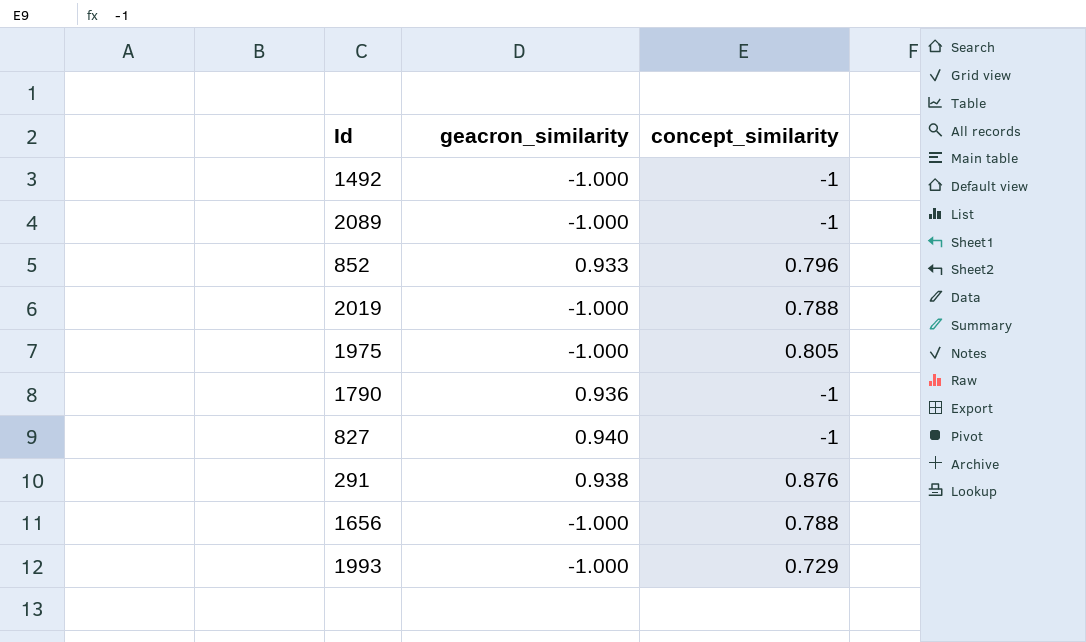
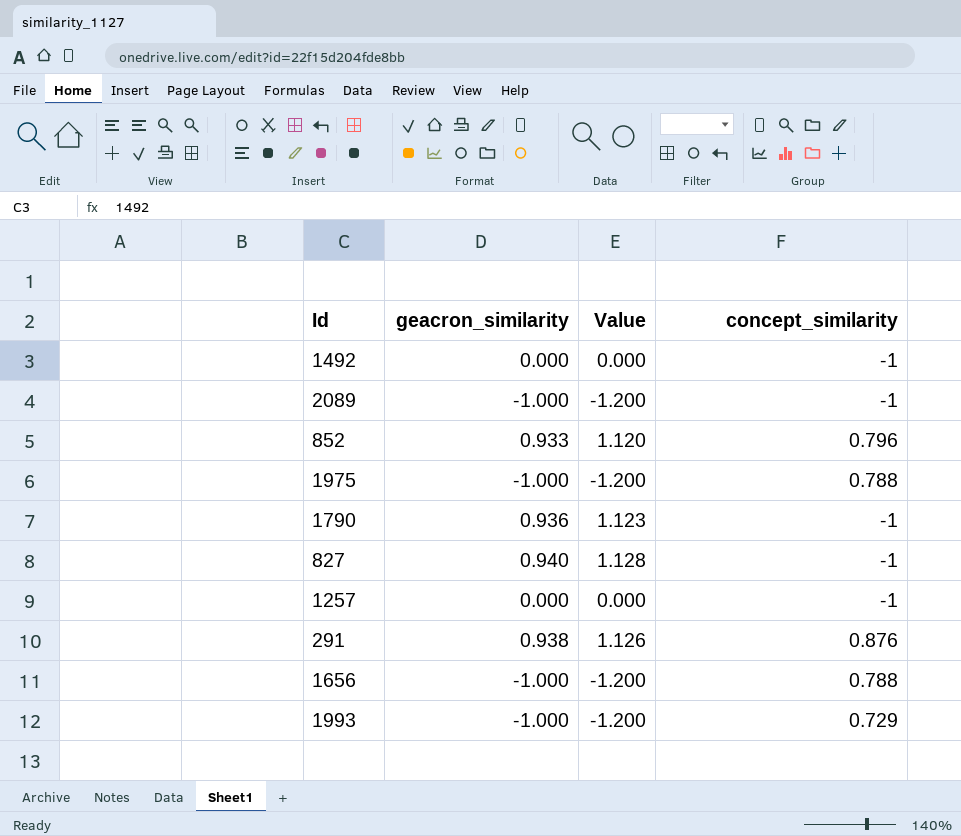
column Value | formula: none -> [geacron_similarity] * 1.2
row 2019: -1.000 | 0.788 -> none
1492 | geacron_similarity: -1.000 -> 0.000
1975 | concept_similarity: 0.805 -> 0.788
row 1257: none -> 0.000 | 0.000 | -1

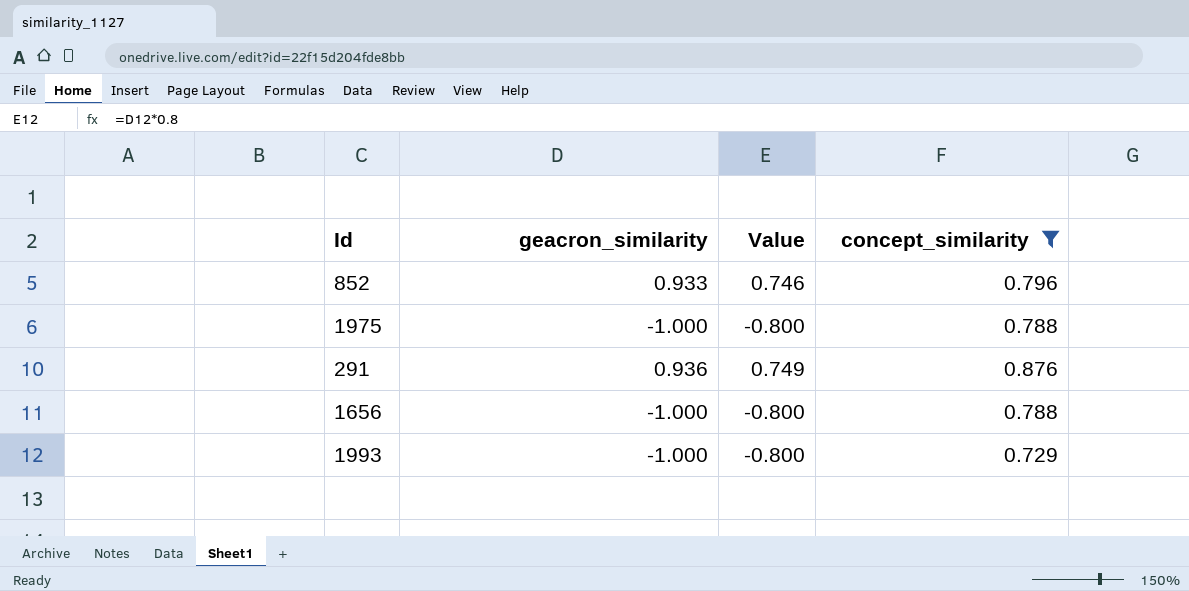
filter: none -> concept_similarity != -1
column Value | formula: [geacron_similarity] * 1.2 -> [geacron_similarity] * 0.8
291 | geacron_similarity: 0.938 -> 0.936

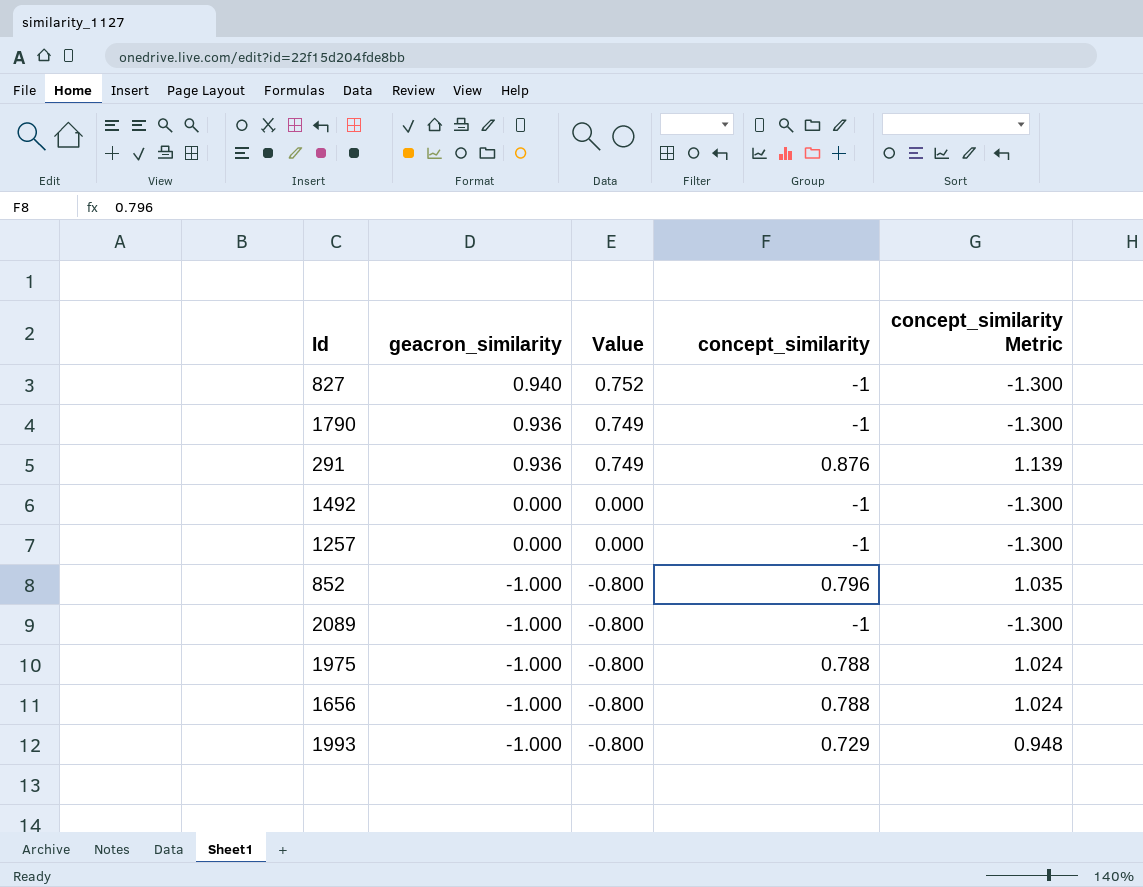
filter: concept_similarity != -1 -> none
row order: none -> geacron_similarity descending
column concept_similarity Metric | formula: none -> [concept_similarity] * 1.3
852 | geacron_similarity: 0.933 -> -1.000
852 | Value: 0.746 -> -0.800

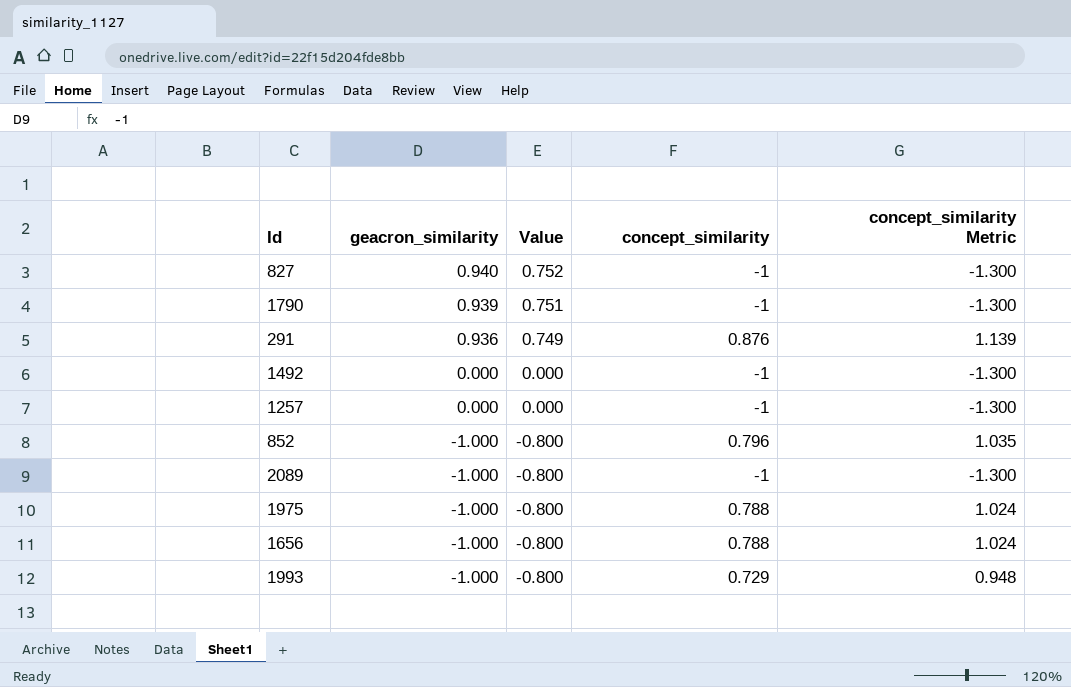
1790 | geacron_similarity: 0.936 -> 0.939
1790 | Value: 0.749 -> 0.751

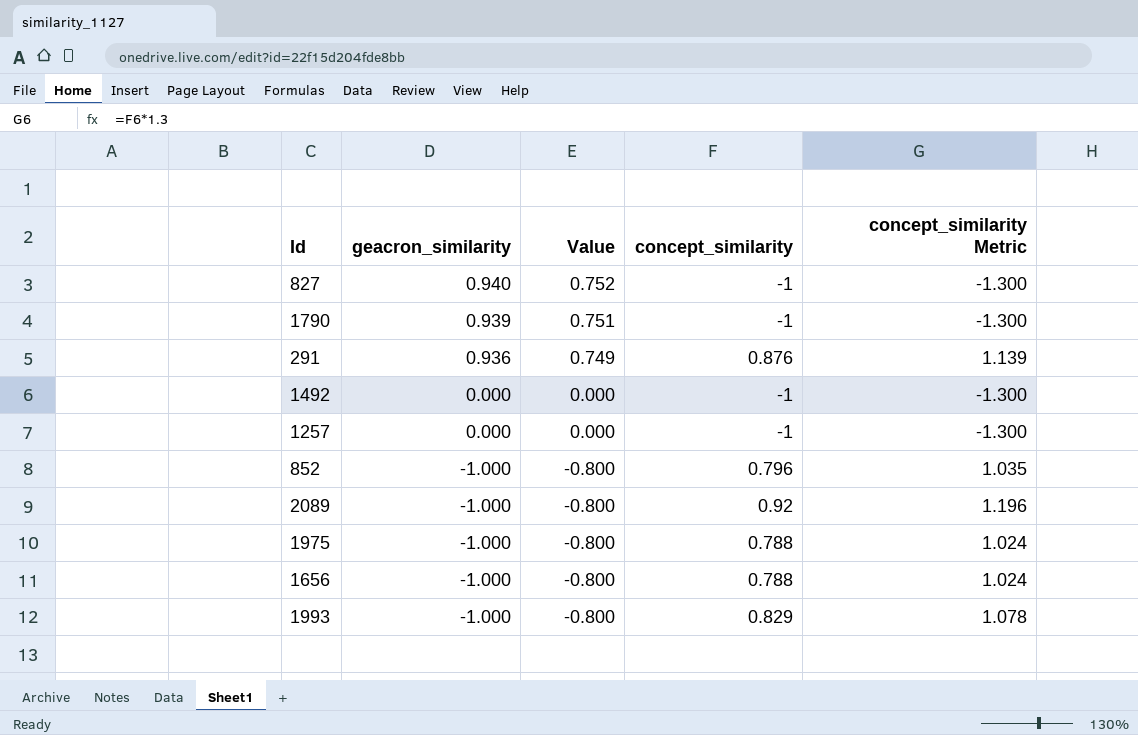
2089 | concept_similarity: -1 -> 0.92
2089 | concept_similarity Metric: -1.300 -> 1.196
1993 | concept_similarity: 0.729 -> 0.829
1993 | concept_similarity Metric: 0.948 -> 1.078

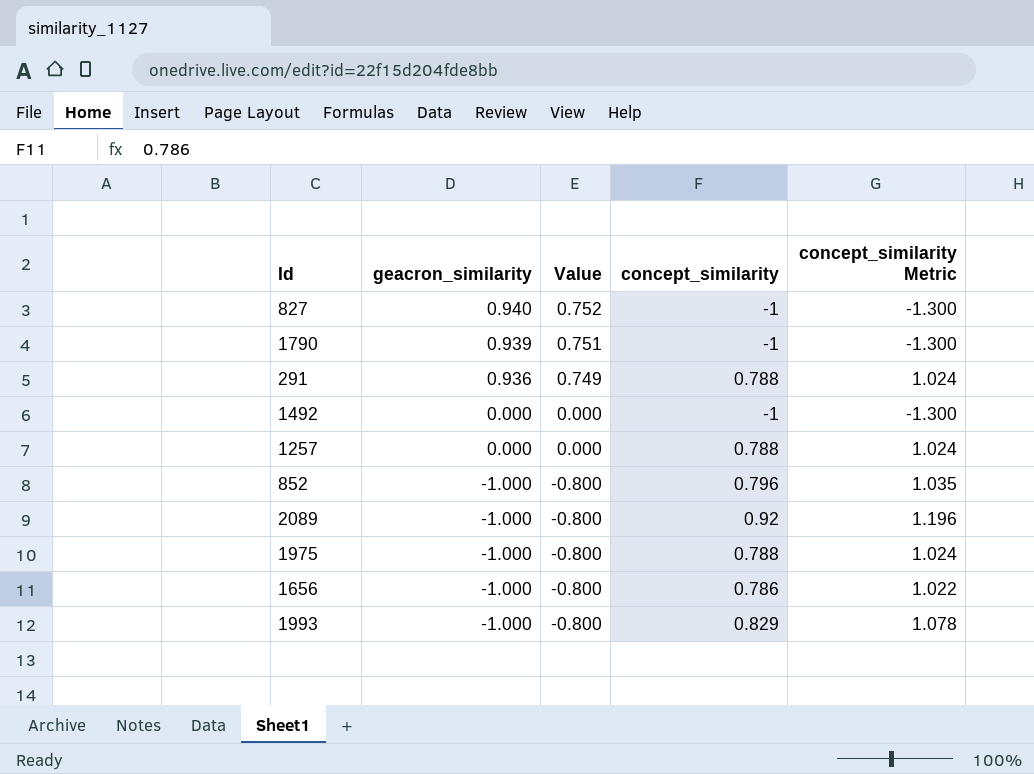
291 | concept_similarity: 0.876 -> 0.788
291 | concept_similarity Metric: 1.139 -> 1.024
1257 | concept_similarity: -1 -> 0.788
1257 | concept_similarity Metric: -1.300 -> 1.024
1656 | concept_similarity: 0.788 -> 0.786
1656 | concept_similarity Metric: 1.024 -> 1.022

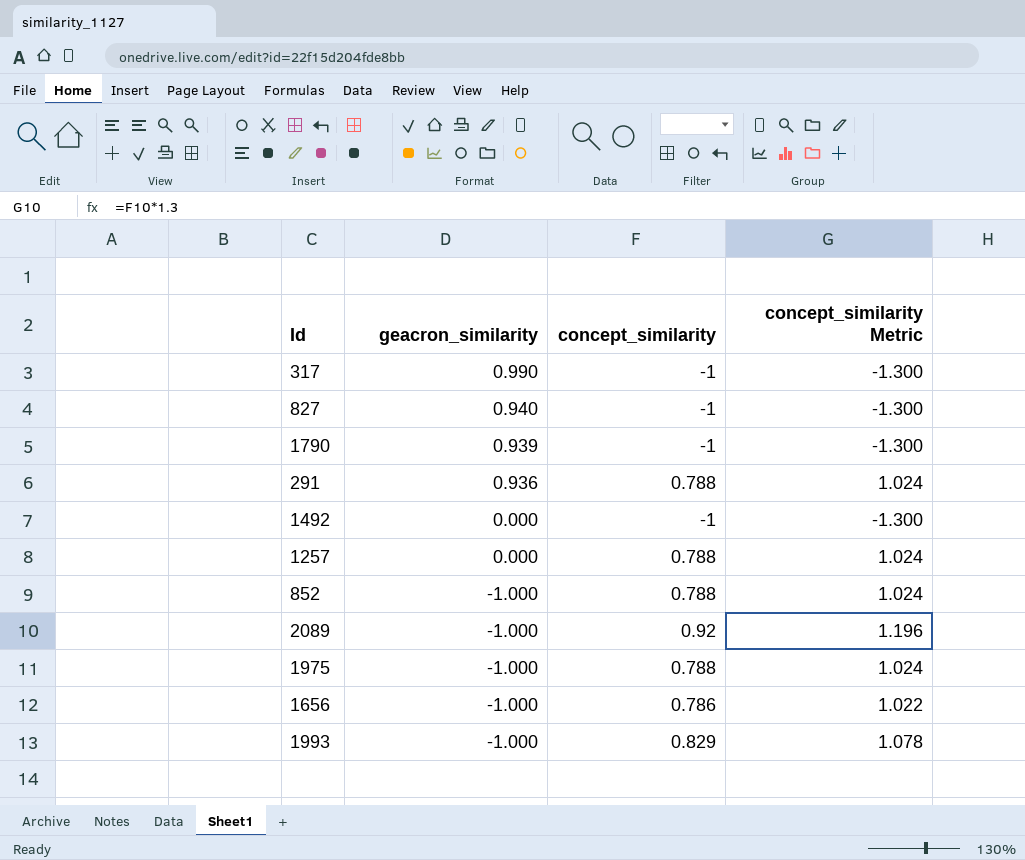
column Value | formula: [geacron_similarity] * 0.8 -> none
row 317: none -> 0.990 | -1 | -1.300
852 | concept_similarity: 0.796 -> 0.788
852 | concept_similarity Metric: 1.035 -> 1.024

